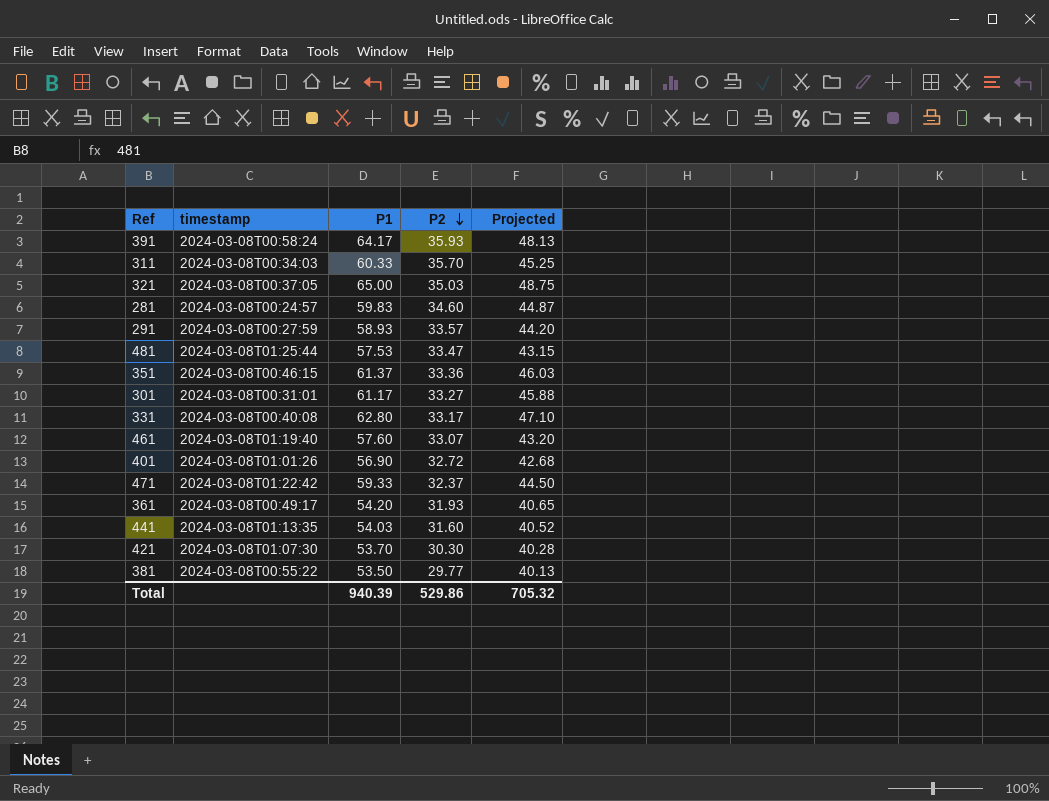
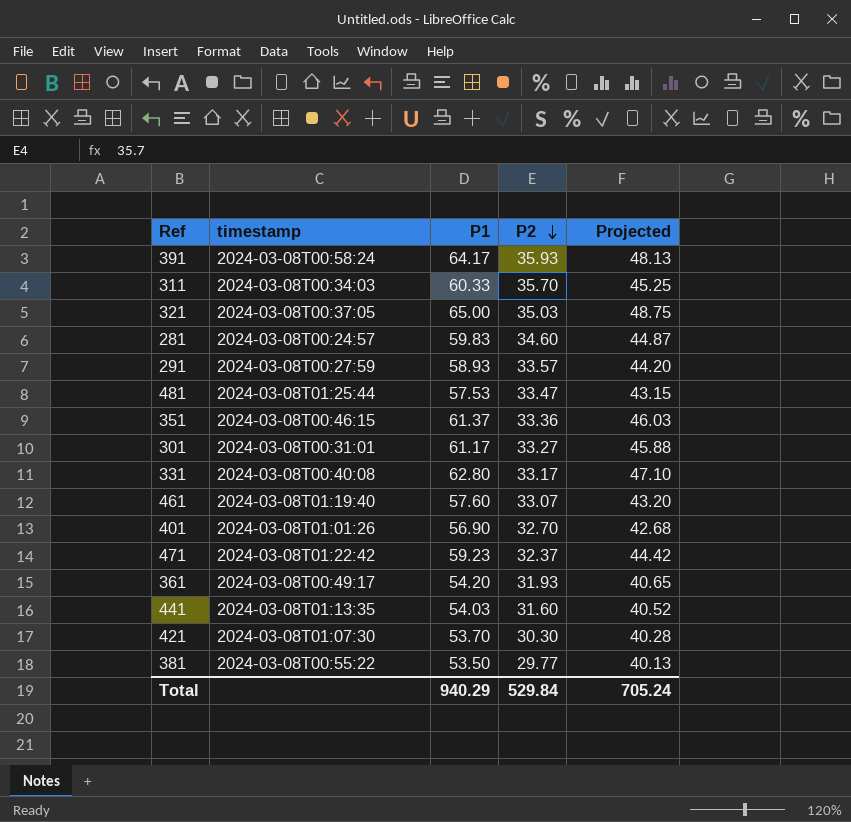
401 | P2: 32.72 -> 32.70
471 | P1: 59.33 -> 59.23
471 | Projected: 44.50 -> 44.42
Total | P1: 940.39 -> 940.29
Total | P2: 529.86 -> 529.84
Total | Projected: 705.32 -> 705.24

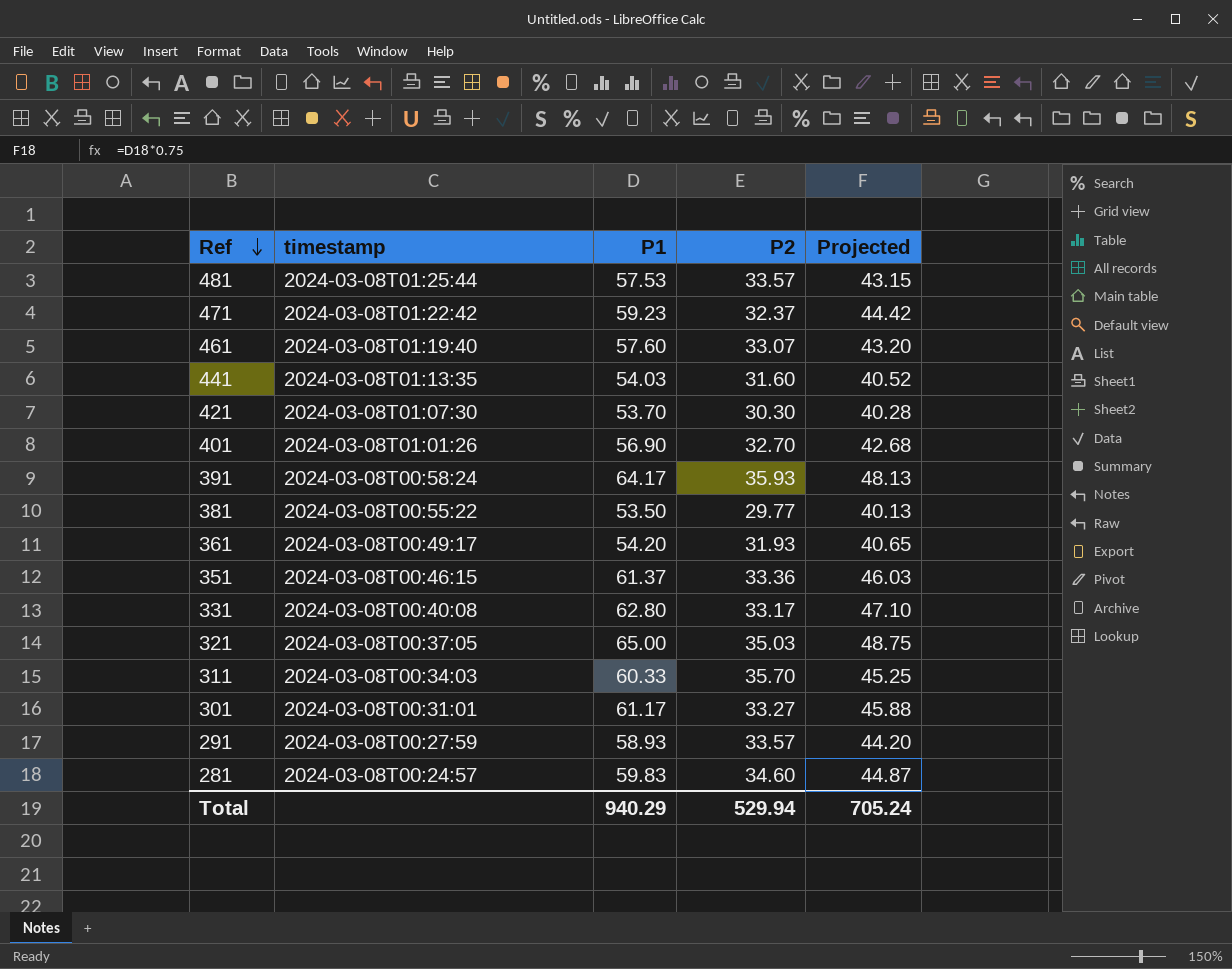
row order: P2 descending -> Ref descending
481 | P2: 33.47 -> 33.57
Total | P2: 529.84 -> 529.94

